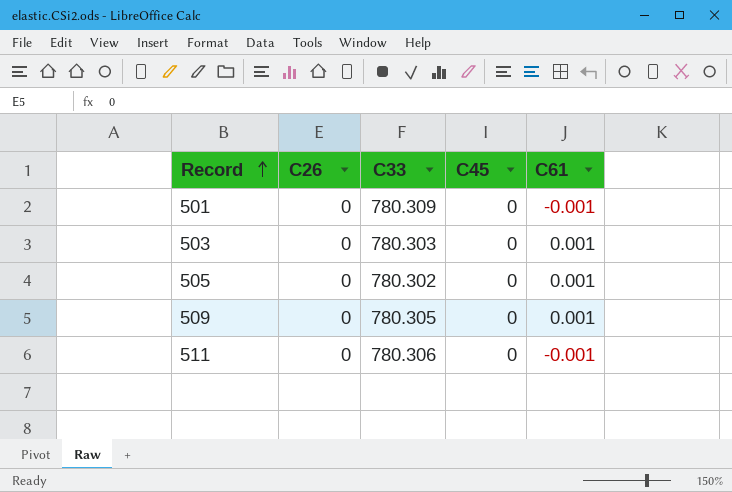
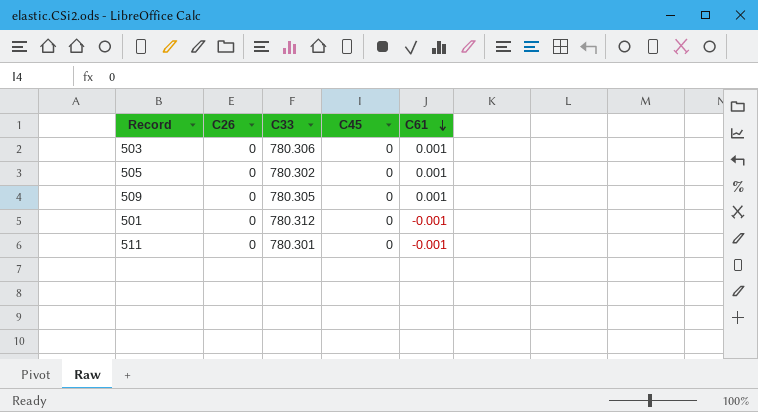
row order: Record ascending -> C61 descending
503 | C33: 780.303 -> 780.306
501 | C33: 780.309 -> 780.312
511 | C33: 780.306 -> 780.301

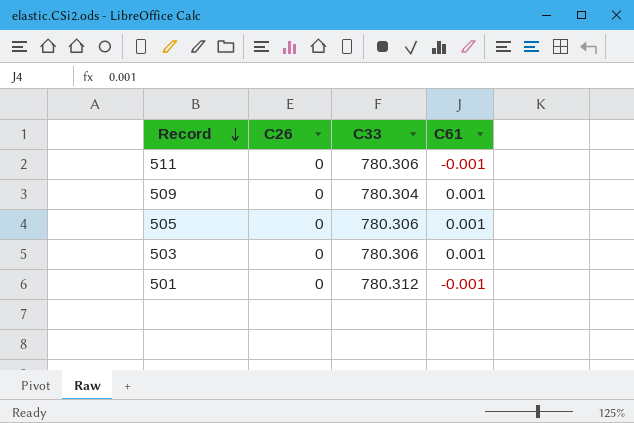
row order: C61 descending -> Record descending
column C45 | position: 4 -> none
511 | C33: 780.301 -> 780.306
509 | C33: 780.305 -> 780.304
505 | C33: 780.302 -> 780.306

